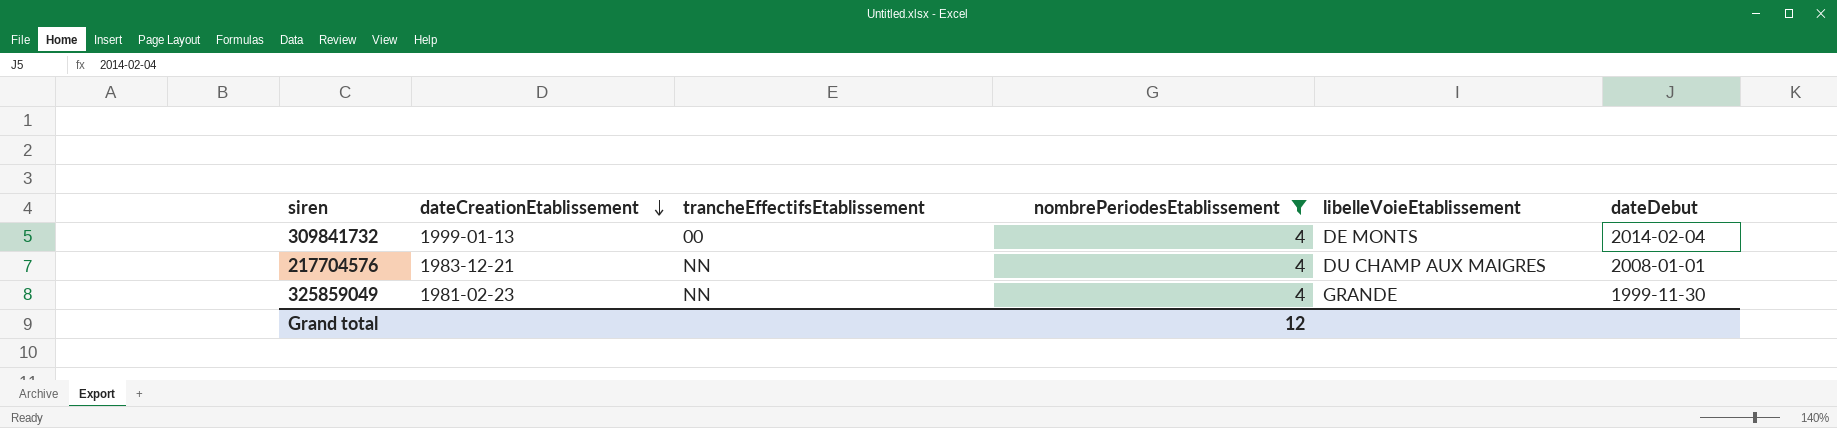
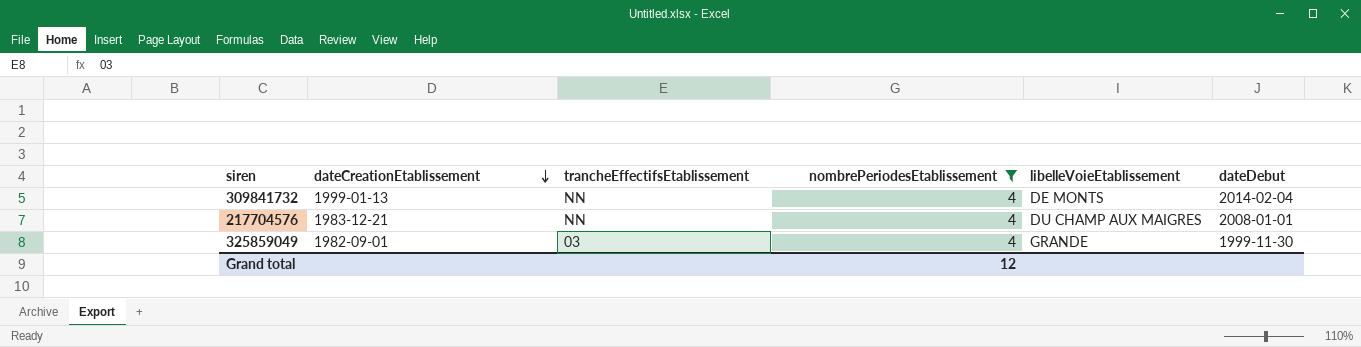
309841732 | trancheEffectifsEtablissement: 00 -> NN
325859049 | dateCreationEtablissement: 1981-02-23 -> 1982-09-01
325859049 | trancheEffectifsEtablissement: NN -> 03

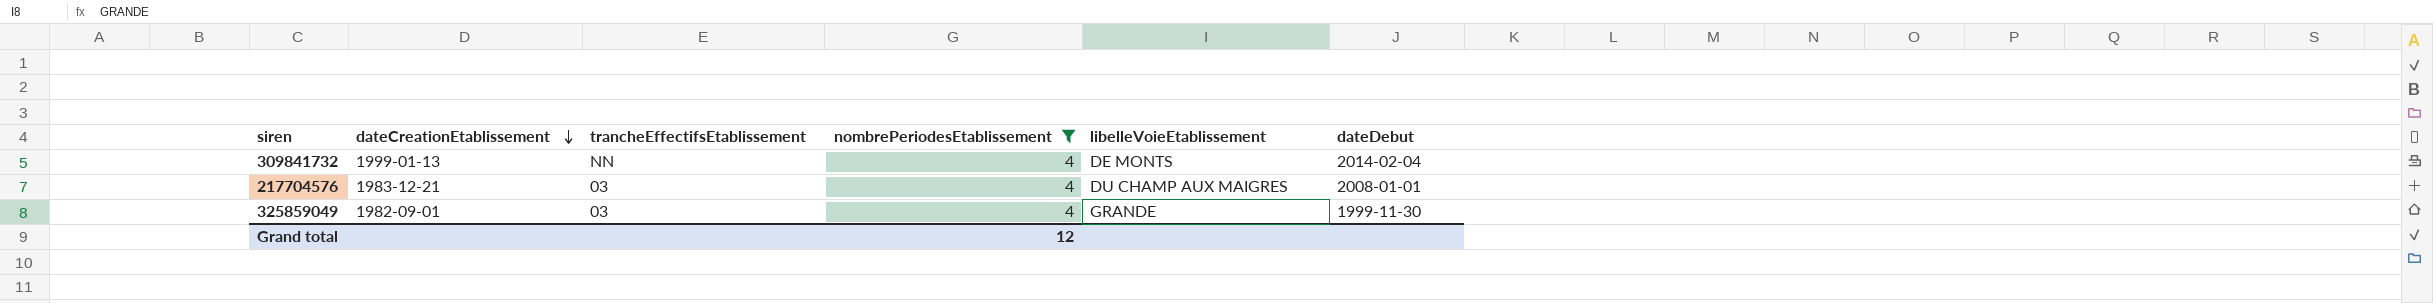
217704576 | trancheEffectifsEtablissement: NN -> 03

